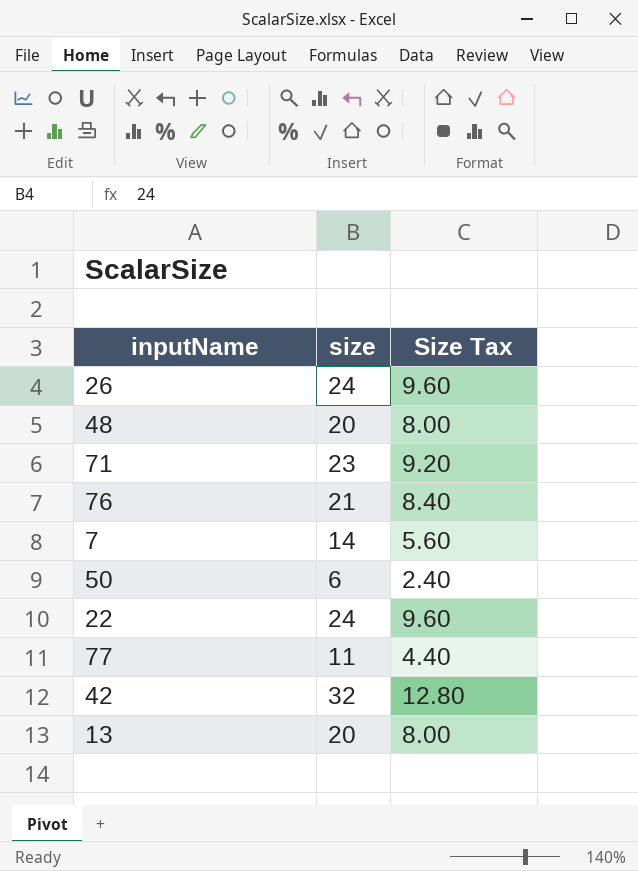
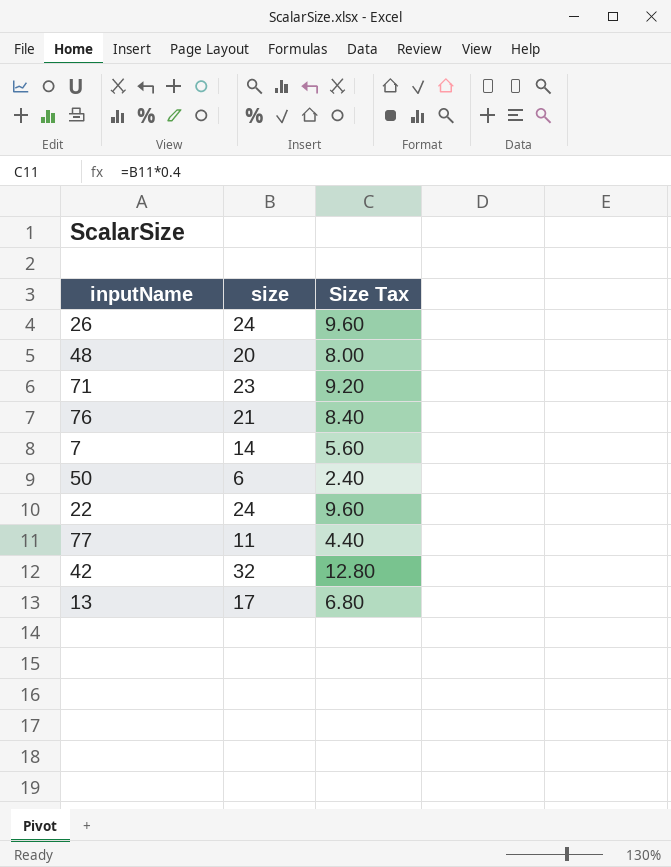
13 | size: 20 -> 17
13 | Size Tax: 8.00 -> 6.80

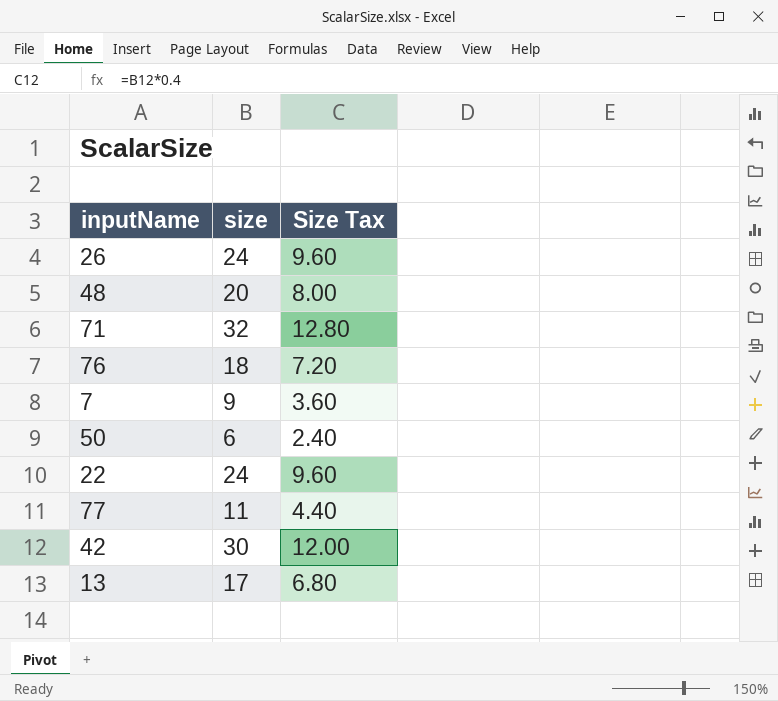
71 | size: 23 -> 32
71 | Size Tax: 9.20 -> 12.80
76 | size: 21 -> 18
76 | Size Tax: 8.40 -> 7.20
7 | size: 14 -> 9
7 | Size Tax: 5.60 -> 3.60
42 | size: 32 -> 30
42 | Size Tax: 12.80 -> 12.00

